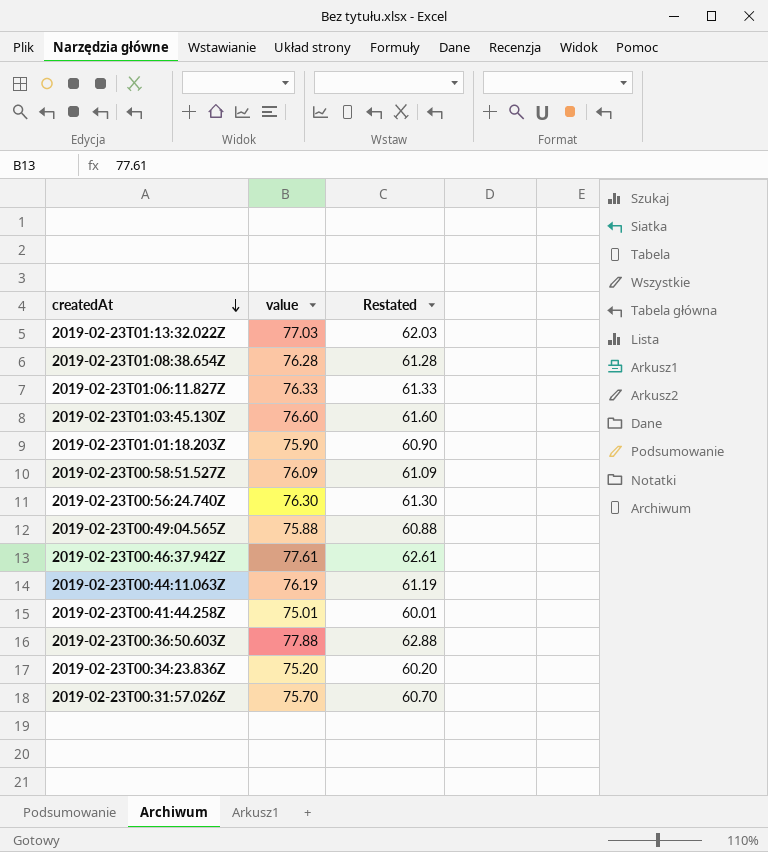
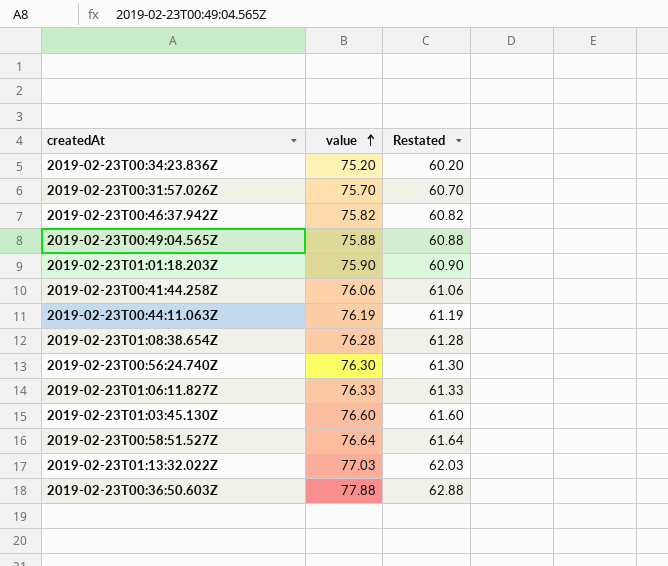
row order: createdAt descending -> value ascending
2019-02-23T00:46:37.942Z | value: 77.61 -> 75.82
2019-02-23T00:46:37.942Z | Restated: 62.61 -> 60.82
2019-02-23T00:41:44.258Z | value: 75.01 -> 76.06
2019-02-23T00:41:44.258Z | Restated: 60.01 -> 61.06
2019-02-23T00:58:51.527Z | value: 76.09 -> 76.64
2019-02-23T00:58:51.527Z | Restated: 61.09 -> 61.64

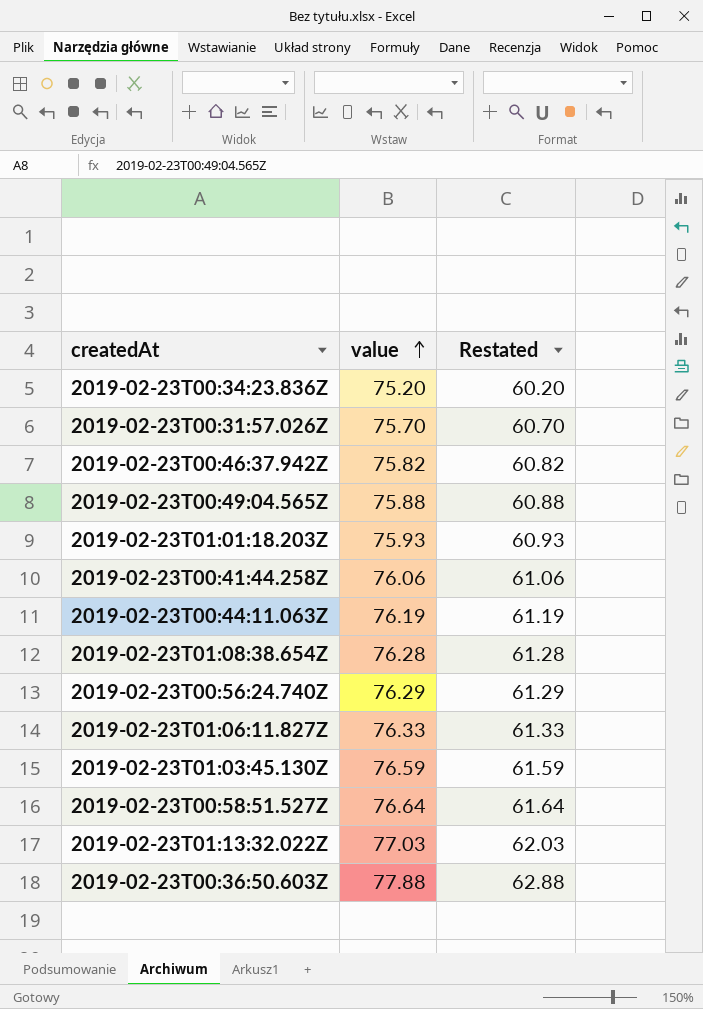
2019-02-23T01:01:18.203Z | value: 75.90 -> 75.93
2019-02-23T01:01:18.203Z | Restated: 60.90 -> 60.93
2019-02-23T00:56:24.740Z | value: 76.30 -> 76.29
2019-02-23T00:56:24.740Z | Restated: 61.30 -> 61.29
2019-02-23T01:03:45.130Z | value: 76.60 -> 76.59
2019-02-23T01:03:45.130Z | Restated: 61.60 -> 61.59

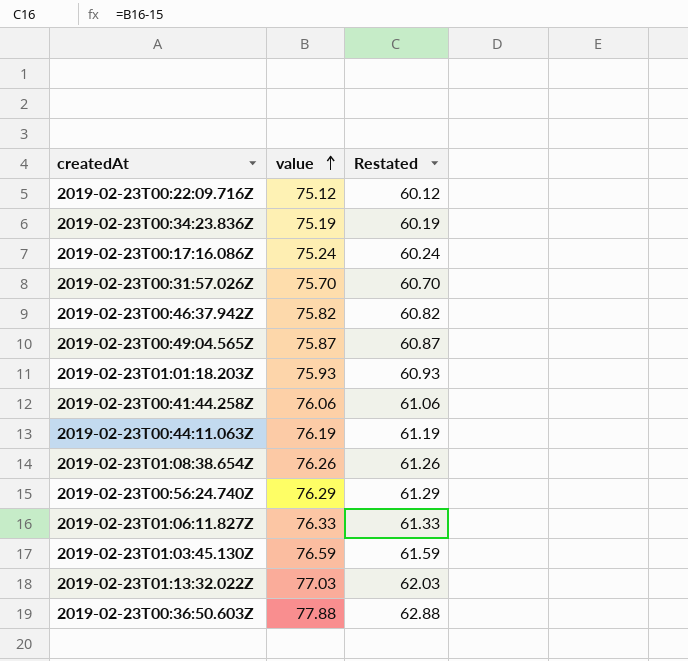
row 2019-02-23T00:58:51.527Z: 76.64 | 61.64 -> none
row 2019-02-23T00:22:09.716Z: none -> 75.12 | 60.12
2019-02-23T00:34:23.836Z | value: 75.20 -> 75.19
2019-02-23T00:34:23.836Z | Restated: 60.20 -> 60.19
row 2019-02-23T00:17:16.086Z: none -> 75.24 | 60.24
2019-02-23T00:49:04.565Z | value: 75.88 -> 75.87
2019-02-23T00:49:04.565Z | Restated: 60.88 -> 60.87
2019-02-23T01:08:38.654Z | value: 76.28 -> 76.26
2019-02-23T01:08:38.654Z | Restated: 61.28 -> 61.26

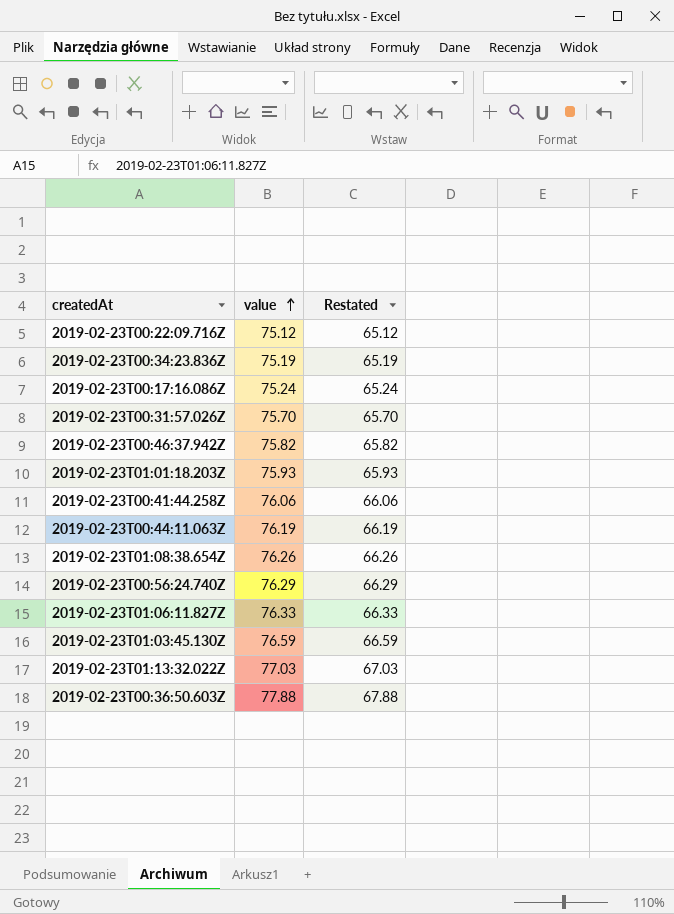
column Restated | formula: [value] - 15 -> [value] - 10
row 2019-02-23T00:49:04.565Z: 75.87 | 60.87 -> none

